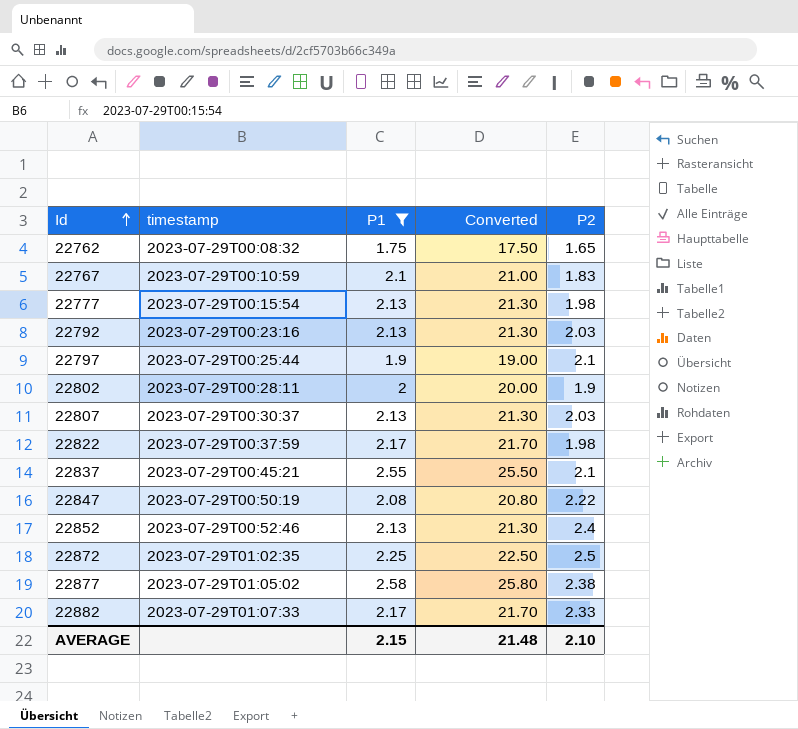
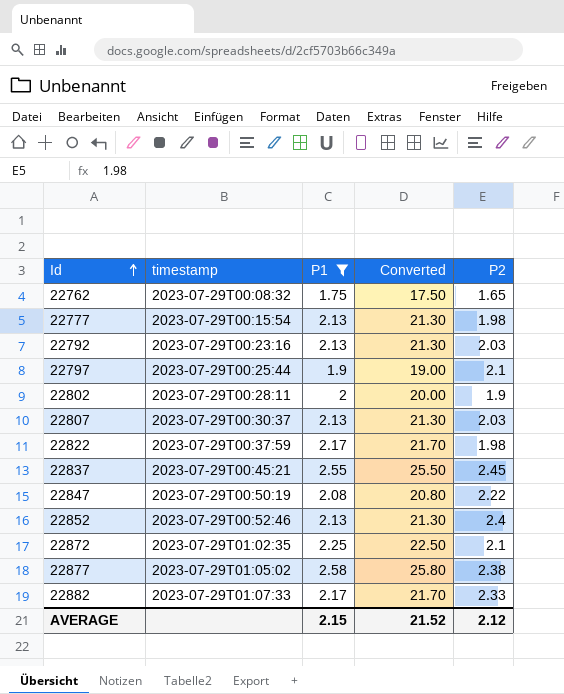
row 22767: 2023-07-29T00:10:59 | 2.1 | 21.00 | 1.83 -> none
22837 | P2: 2.1 -> 2.45
22872 | P2: 2.5 -> 2.1
AVERAGE | Converted: 21.48 -> 21.52
AVERAGE | P2: 2.10 -> 2.12

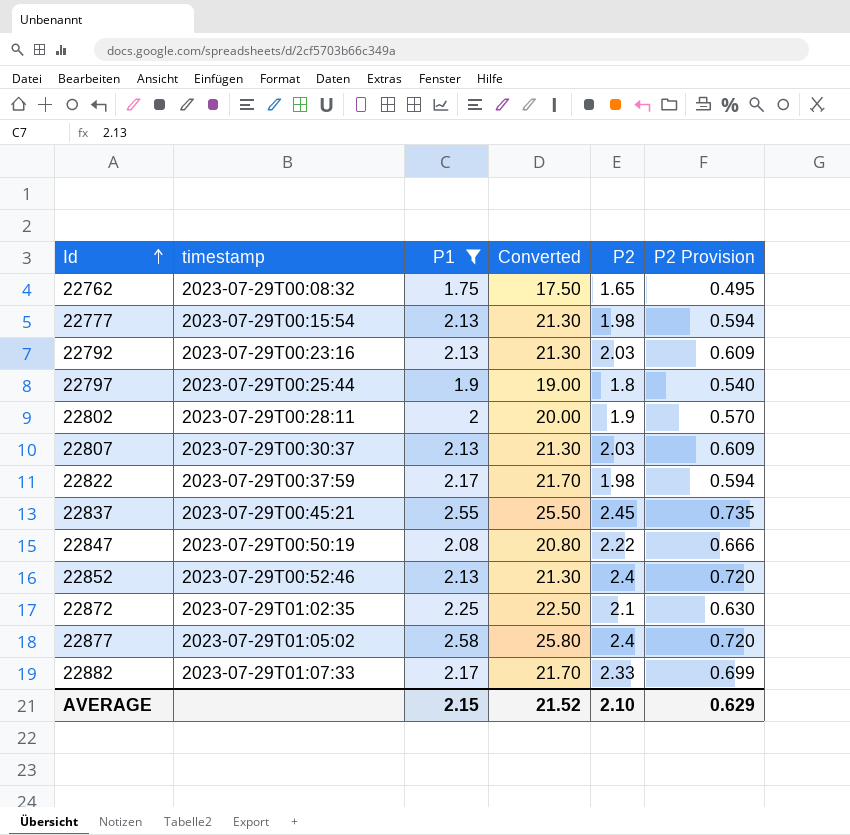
column P2 Provision | formula: none -> [P2] * 0.3
22797 | P2: 2.1 -> 1.8
22877 | P2: 2.38 -> 2.4
AVERAGE | P2: 2.12 -> 2.10

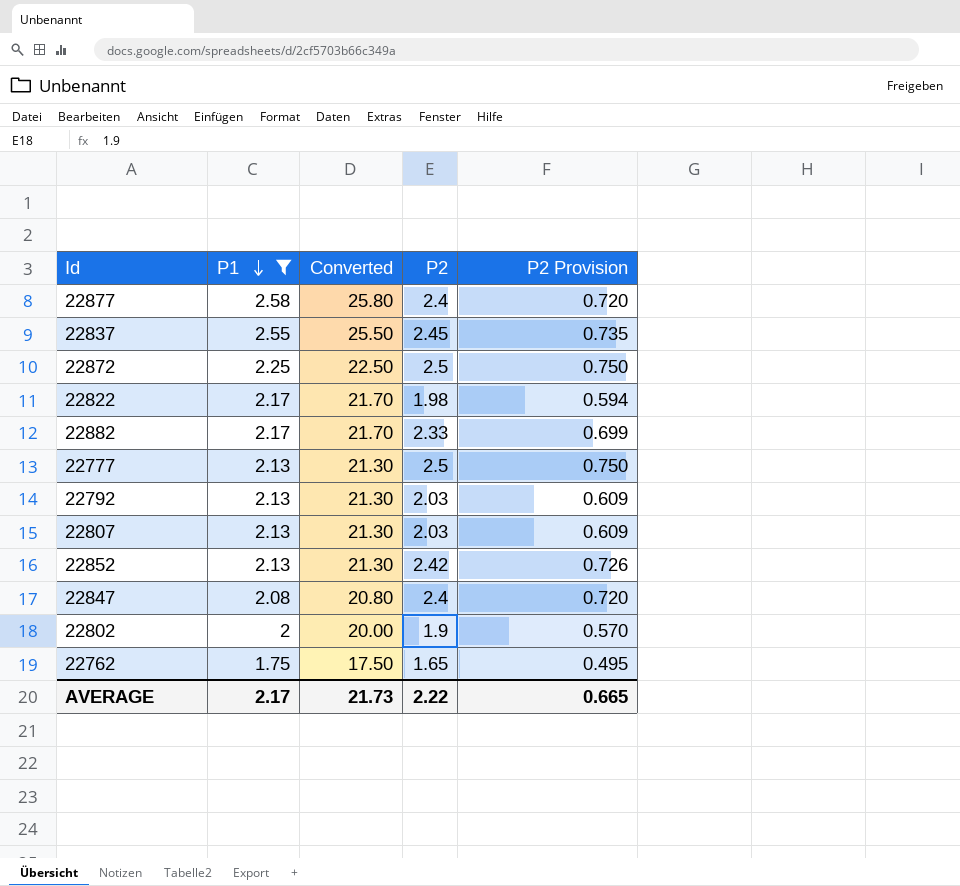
row order: Id ascending -> P1 descending
column timestamp | position: 2 -> none
row 22797: 2023-07-29T00:25:44 | 1.9 | 19.00 | 1.8 | 0.540 -> none
22872 | P2: 2.1 -> 2.5
22872 | P2 Provision: 0.630 -> 0.750
22777 | P2: 1.98 -> 2.5
22777 | P2 Provision: 0.594 -> 0.750
22852 | P2: 2.4 -> 2.42
22852 | P2 Provision: 0.720 -> 0.726
22847 | P2: 2.22 -> 2.4
22847 | P2 Provision: 0.666 -> 0.720
AVERAGE | P1: 2.15 -> 2.17
AVERAGE | Converted: 21.52 -> 21.73
AVERAGE | P2: 2.10 -> 2.22
AVERAGE | P2 Provision: 0.629 -> 0.665

